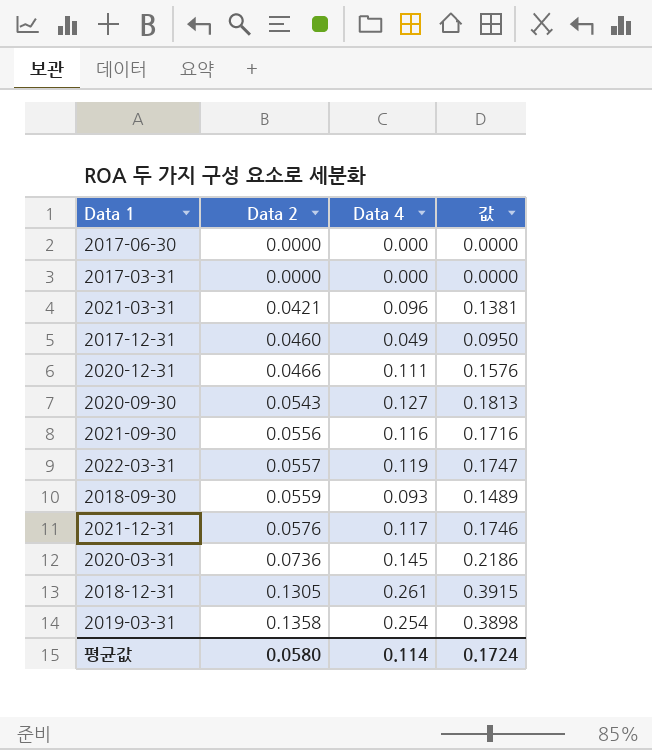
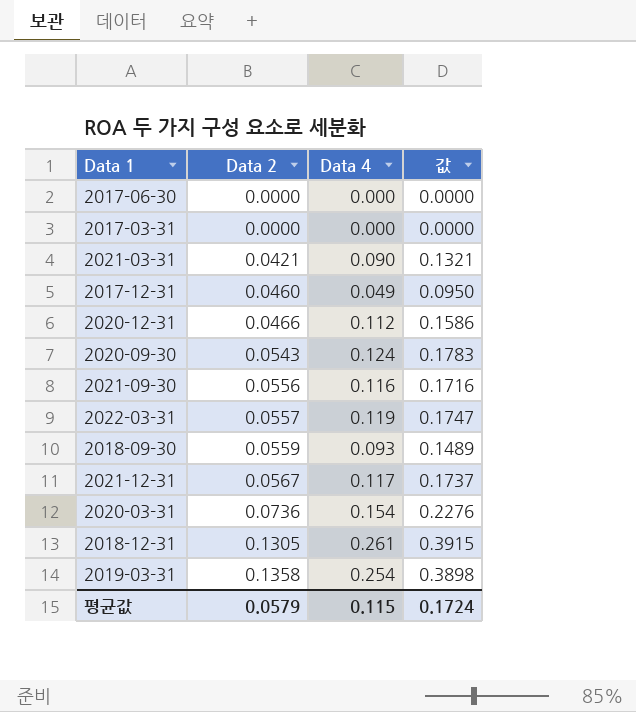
2021-03-31 | Data 4: 0.096 -> 0.090
2021-03-31 | 값: 0.1381 -> 0.1321
2020-12-31 | Data 4: 0.111 -> 0.112
2020-12-31 | 값: 0.1576 -> 0.1586
2020-09-30 | Data 4: 0.127 -> 0.124
2020-09-30 | 값: 0.1813 -> 0.1783
2021-12-31 | Data 2: 0.0576 -> 0.0567
2021-12-31 | 값: 0.1746 -> 0.1737
2020-03-31 | Data 4: 0.145 -> 0.154
2020-03-31 | 값: 0.2186 -> 0.2276
평균값 | Data 2: 0.0580 -> 0.0579
평균값 | Data 4: 0.114 -> 0.115

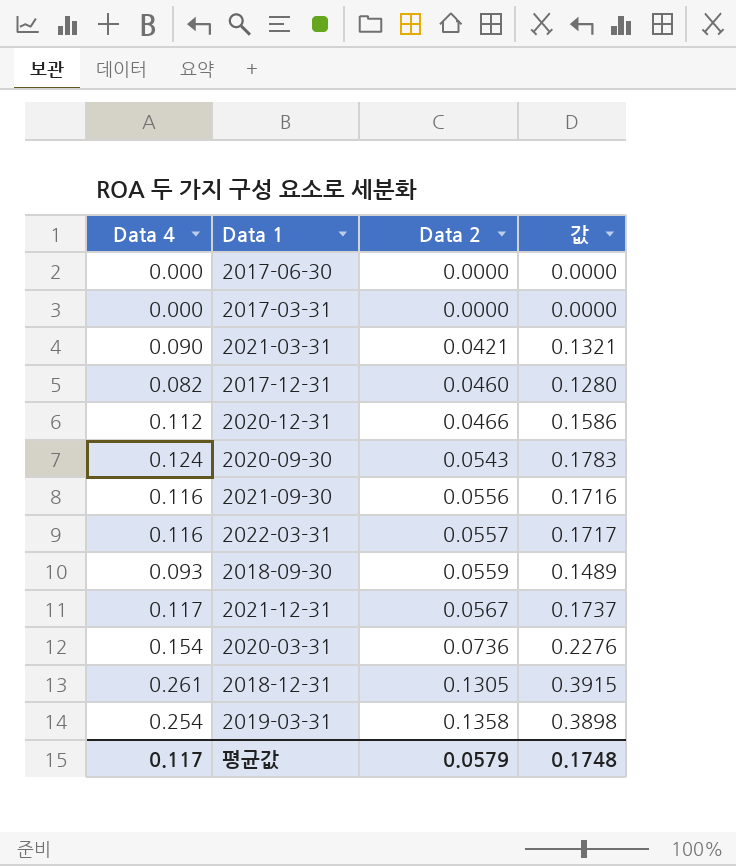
column Data 4 | position: 3 -> 1
2017-12-31 | Data 4: 0.049 -> 0.082
2017-12-31 | 값: 0.0950 -> 0.1280
2022-03-31 | Data 4: 0.119 -> 0.116
2022-03-31 | 값: 0.1747 -> 0.1717
평균값 | Data 4: 0.115 -> 0.117
평균값 | 값: 0.1724 -> 0.1748

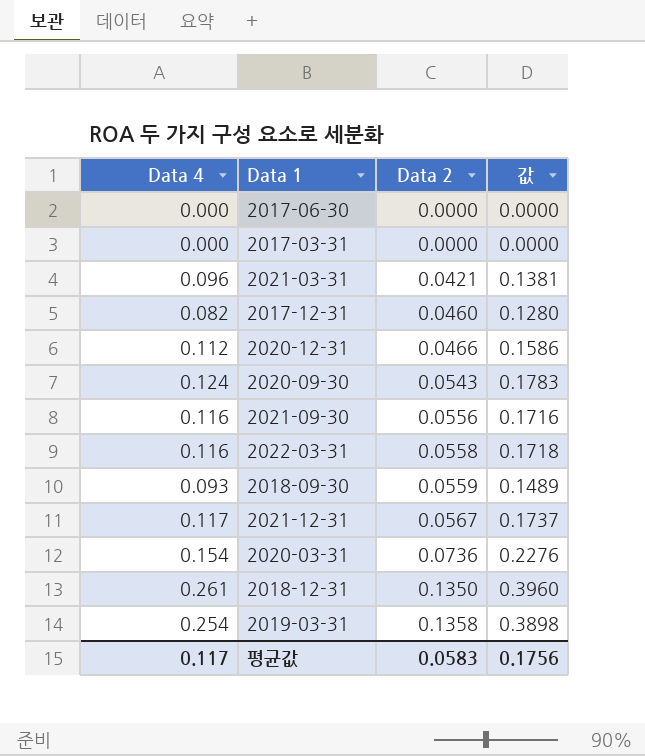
2021-03-31 | Data 4: 0.090 -> 0.096
2021-03-31 | 값: 0.1321 -> 0.1381
2022-03-31 | Data 2: 0.0557 -> 0.0558
2022-03-31 | 값: 0.1717 -> 0.1718
2018-12-31 | Data 2: 0.1305 -> 0.1350
2018-12-31 | 값: 0.3915 -> 0.3960
평균값 | Data 2: 0.0579 -> 0.0583
평균값 | 값: 0.1748 -> 0.1756

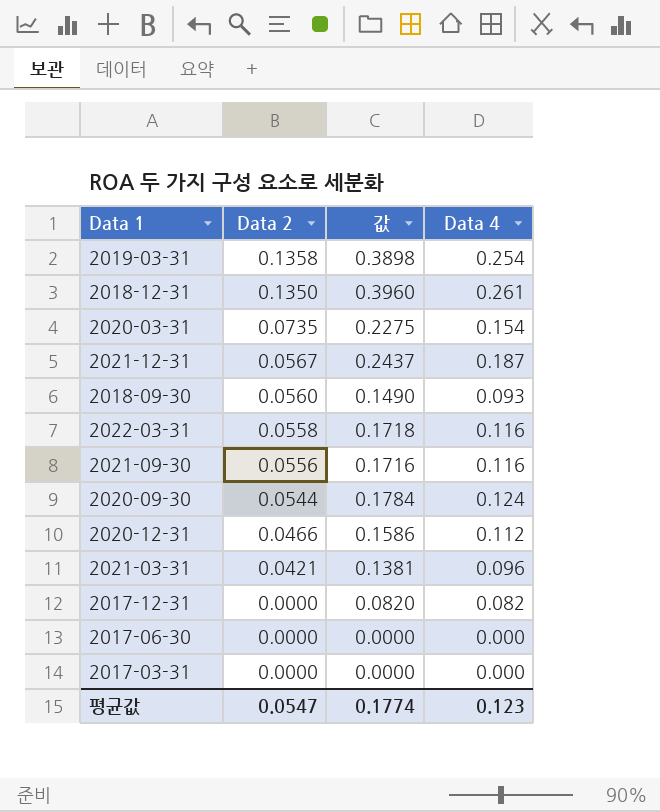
row order: Data 2 ascending -> Data 2 descending
column Data 4 | position: 1 -> 4
2020-03-31 | Data 2: 0.0736 -> 0.0735
2020-03-31 | 값: 0.2276 -> 0.2275
2021-12-31 | 값: 0.1737 -> 0.2437
2021-12-31 | Data 4: 0.117 -> 0.187
2018-09-30 | Data 2: 0.0559 -> 0.0560
2018-09-30 | 값: 0.1489 -> 0.1490
2020-09-30 | Data 2: 0.0543 -> 0.0544
2020-09-30 | 값: 0.1783 -> 0.1784
2017-12-31 | Data 2: 0.0460 -> 0.0000
2017-12-31 | 값: 0.1280 -> 0.0820
평균값 | Data 2: 0.0583 -> 0.0547
평균값 | 값: 0.1756 -> 0.1774
평균값 | Data 4: 0.117 -> 0.123

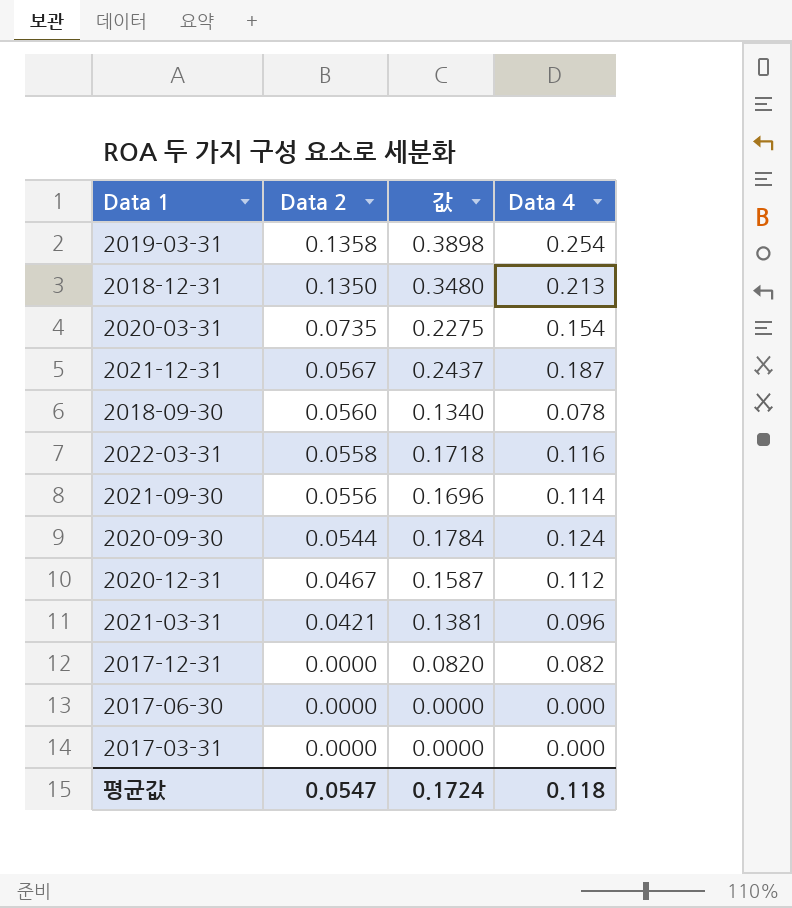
2018-12-31 | 값: 0.3960 -> 0.3480
2018-12-31 | Data 4: 0.261 -> 0.213
2018-09-30 | 값: 0.1490 -> 0.1340
2018-09-30 | Data 4: 0.093 -> 0.078
2021-09-30 | 값: 0.1716 -> 0.1696
2021-09-30 | Data 4: 0.116 -> 0.114
2020-12-31 | Data 2: 0.0466 -> 0.0467
2020-12-31 | 값: 0.1586 -> 0.1587
평균값 | 값: 0.1774 -> 0.1724
평균값 | Data 4: 0.123 -> 0.118

